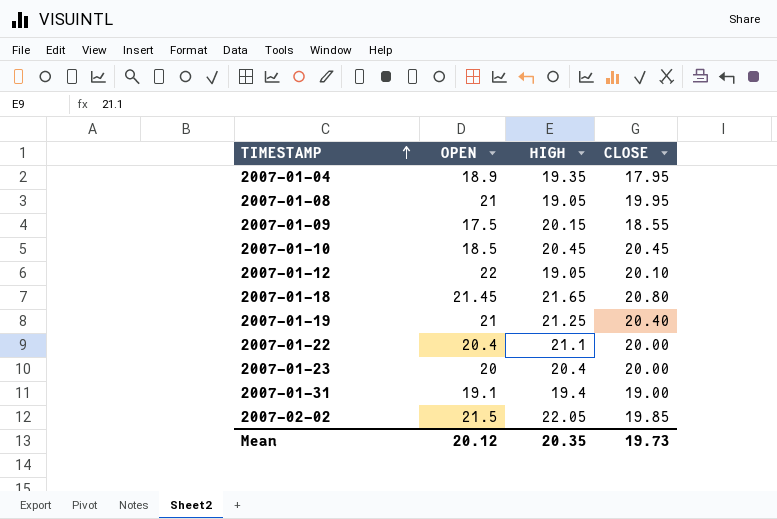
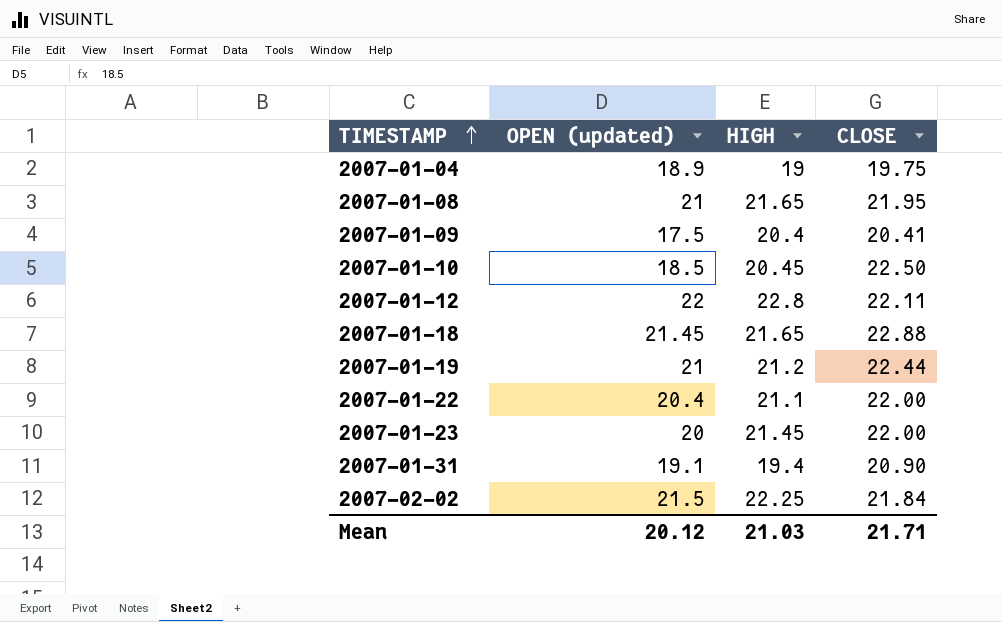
column name: OPEN -> OPEN (updated)
2007-01-04 | HIGH: 19.35 -> 19
2007-01-04 | CLOSE: 17.95 -> 19.75
2007-01-08 | HIGH: 19.05 -> 21.65
2007-01-08 | CLOSE: 19.95 -> 21.95
2007-01-09 | HIGH: 20.15 -> 20.4
2007-01-09 | CLOSE: 18.55 -> 20.41
2007-01-10 | CLOSE: 20.45 -> 22.50
2007-01-12 | HIGH: 19.05 -> 22.8
2007-01-12 | CLOSE: 20.10 -> 22.11
2007-01-18 | CLOSE: 20.80 -> 22.88
2007-01-19 | HIGH: 21.25 -> 21.2
2007-01-19 | CLOSE: 20.40 -> 22.44
2007-01-22 | CLOSE: 20.00 -> 22.00
2007-01-23 | HIGH: 20.4 -> 21.45
2007-01-23 | CLOSE: 20.00 -> 22.00
2007-01-31 | CLOSE: 19.00 -> 20.90
2007-02-02 | HIGH: 22.05 -> 22.25
2007-02-02 | CLOSE: 19.85 -> 21.84
Mean | HIGH: 20.35 -> 21.03
Mean | CLOSE: 19.73 -> 21.71

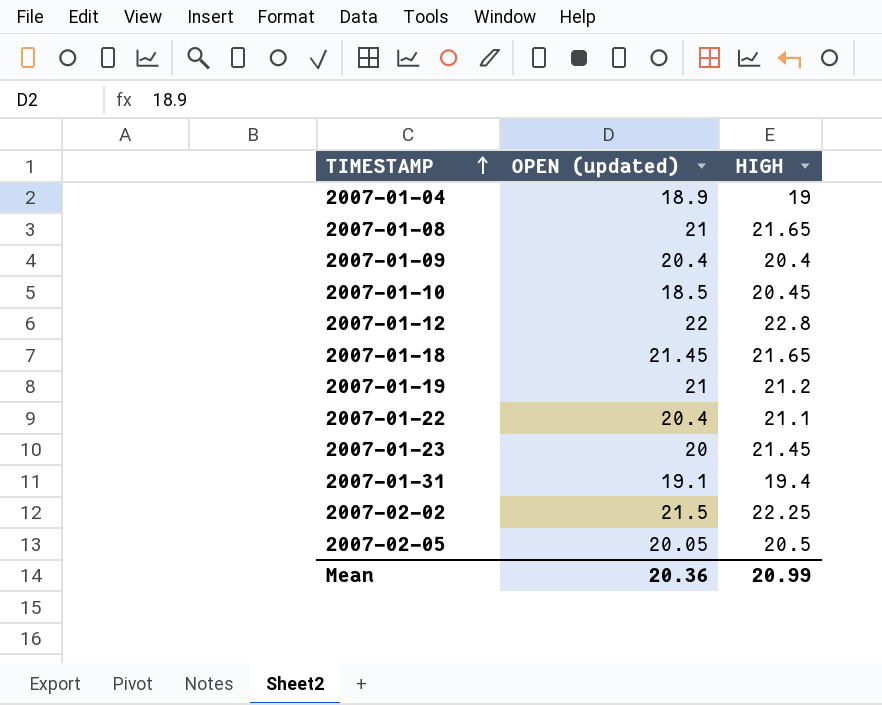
column CLOSE | position: 4 -> none
2007-01-09 | OPEN (updated): 17.5 -> 20.4
row 2007-02-05: none -> 20.05 | 20.5
Mean | OPEN (updated): 20.12 -> 20.36
Mean | HIGH: 21.03 -> 20.99

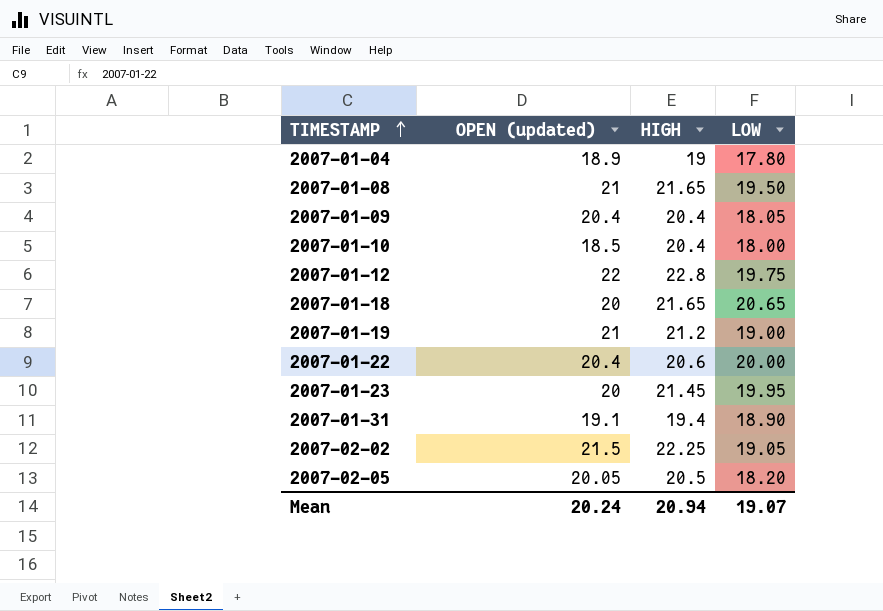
column LOW | position: none -> 4
2007-01-10 | HIGH: 20.45 -> 20.4
2007-01-18 | OPEN (updated): 21.45 -> 20
2007-01-22 | HIGH: 21.1 -> 20.6
Mean | OPEN (updated): 20.36 -> 20.24
Mean | HIGH: 20.99 -> 20.94

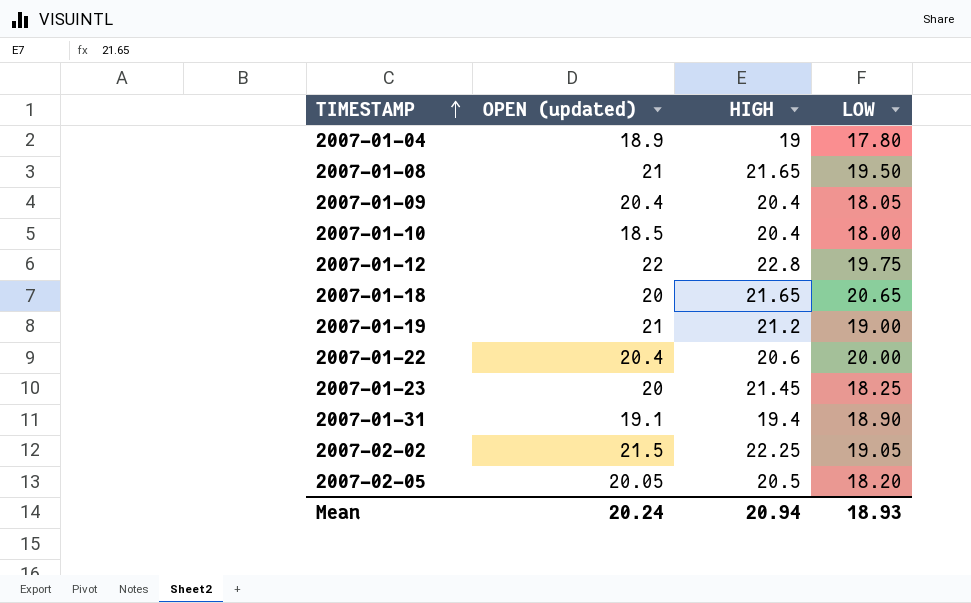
2007-01-23 | LOW: 19.95 -> 18.25
Mean | LOW: 19.07 -> 18.93

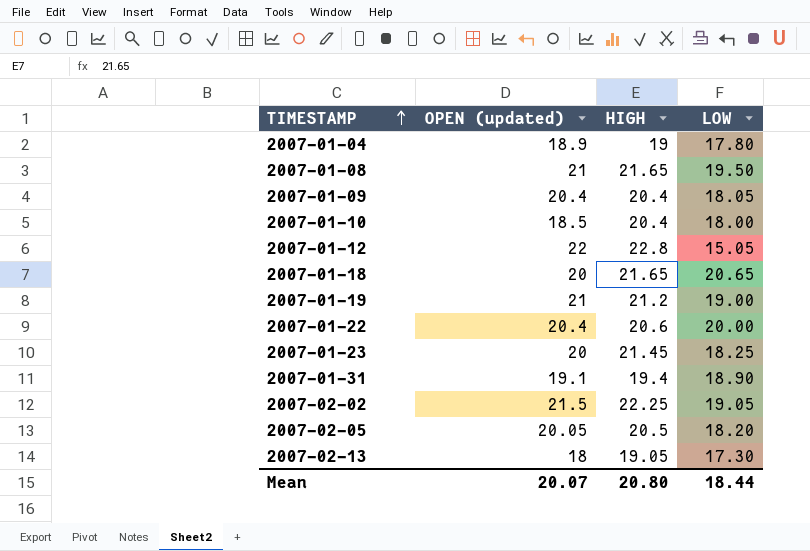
2007-01-12 | LOW: 19.75 -> 15.05
row 2007-02-13: none -> 18 | 19.05 | 17.30
Mean | OPEN (updated): 20.24 -> 20.07
Mean | HIGH: 20.94 -> 20.80
Mean | LOW: 18.93 -> 18.44

